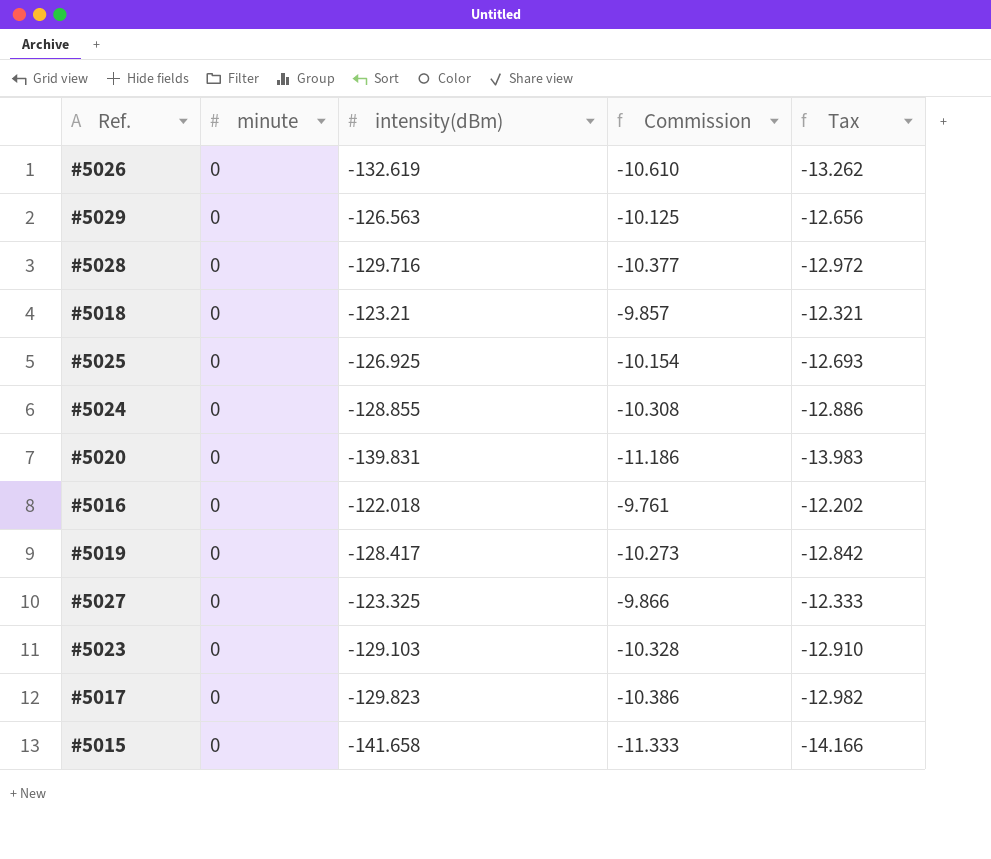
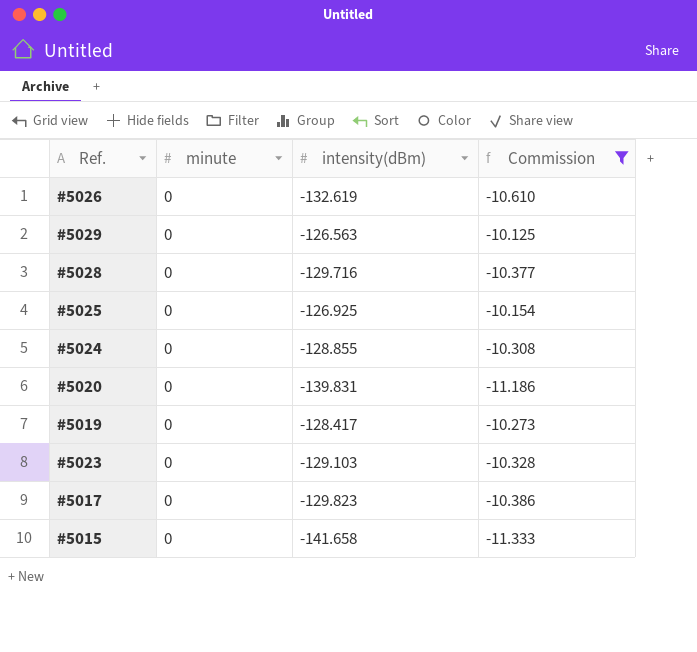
filter: none -> Commission <= -10.125
column Tax | formula: [intensity(dBm)] * 0.1 -> none

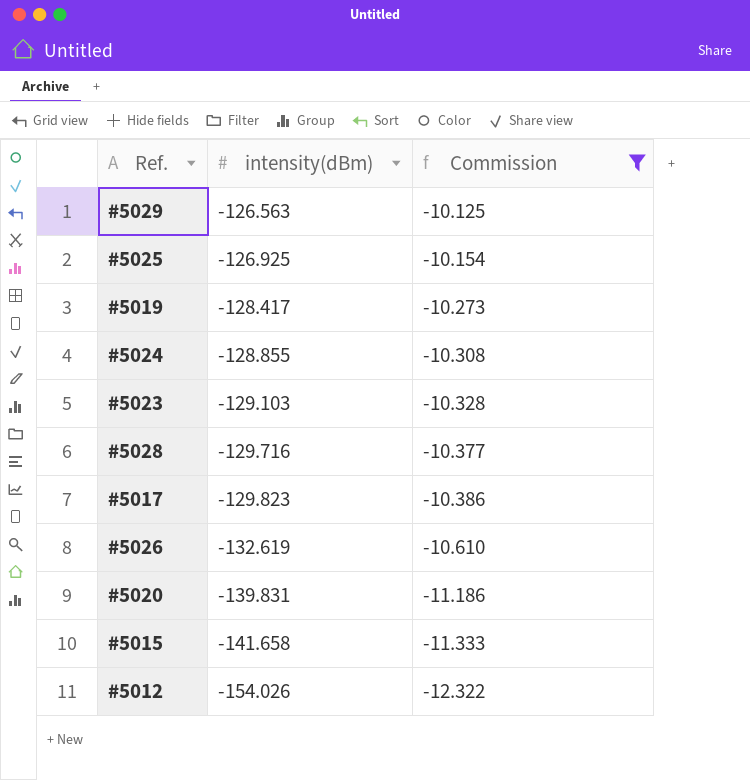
row order: none -> intensity(dBm) descending
column minute | position: 2 -> none
row #5012: none -> -154.026 | -12.322

